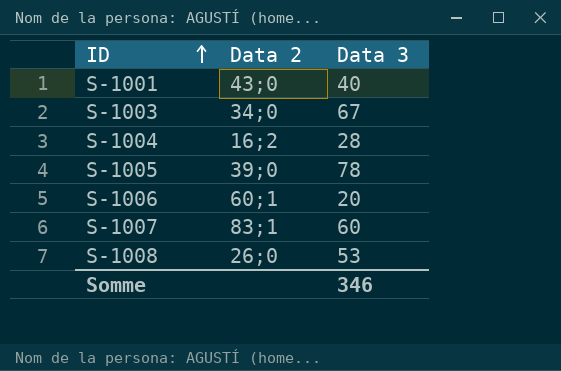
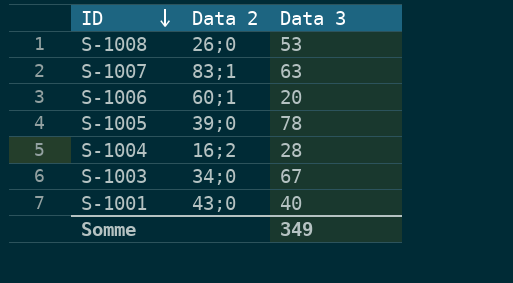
row order: ID ascending -> ID descending
S-1007 | Data 3: 60 -> 63
Somme | Data 3: 346 -> 349

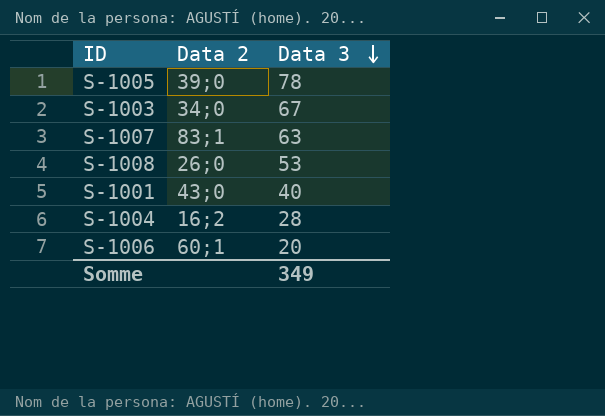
row order: ID descending -> Data 3 descending

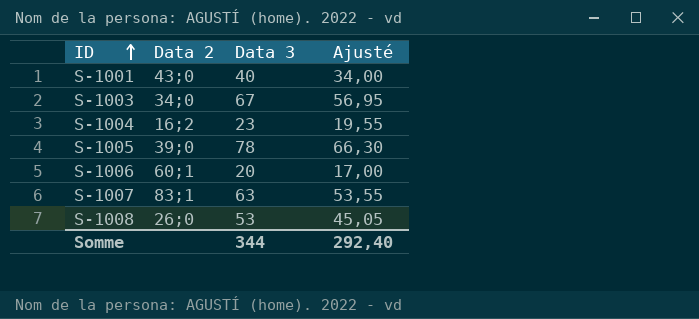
row order: Data 3 descending -> ID ascending
column Ajusté | formula: none -> [Data 3] * 0,85
S-1004 | Data 3: 28 -> 23
Somme | Data 3: 349 -> 344

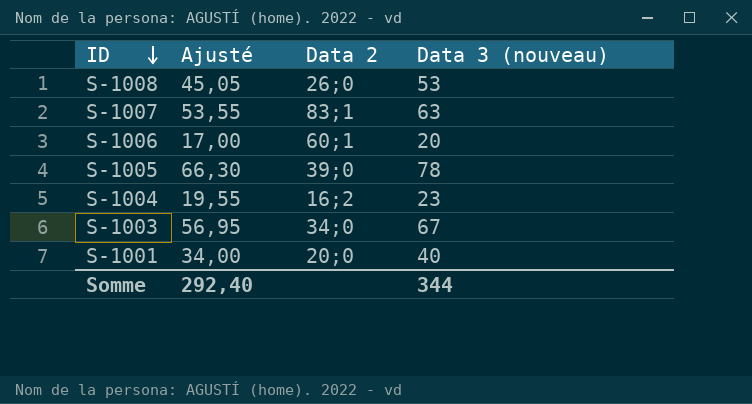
row order: ID ascending -> ID descending
column Ajusté | position: 4 -> 2
column name: Data 3 -> Data 3 (nouveau)
S-1001 | Data 2: 43;0 -> 20;0

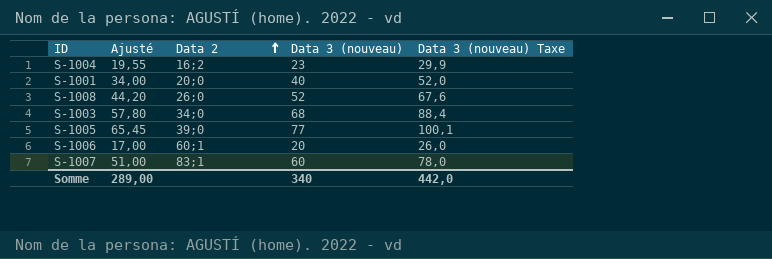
row order: ID descending -> Data 2 ascending
column Data 3 (nouveau) Taxe | formula: none -> [Data 3 (nouveau)] * 1,3
S-1008 | Ajusté: 45,05 -> 44,20
S-1008 | Data 3 (nouveau): 53 -> 52
S-1003 | Ajusté: 56,95 -> 57,80
S-1003 | Data 3 (nouveau): 67 -> 68
S-1005 | Ajusté: 66,30 -> 65,45
S-1005 | Data 3 (nouveau): 78 -> 77
S-1007 | Ajusté: 53,55 -> 51,00
S-1007 | Data 3 (nouveau): 63 -> 60
Somme | Ajusté: 292,40 -> 289,00
Somme | Data 3 (nouveau): 344 -> 340

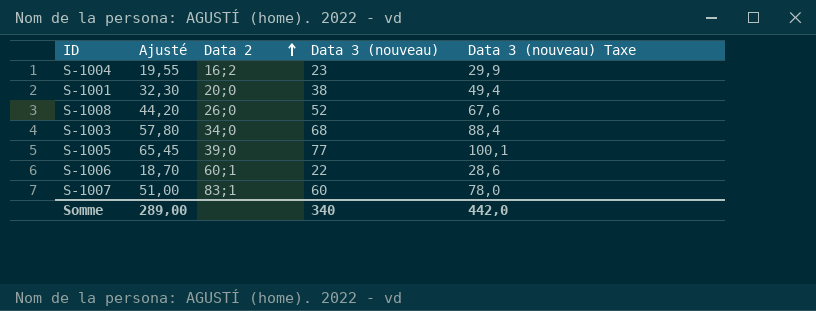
S-1001 | Ajusté: 34,00 -> 32,30
S-1001 | Data 3 (nouveau): 40 -> 38
S-1001 | Data 3 (nouveau) Taxe: 52,0 -> 49,4
S-1006 | Ajusté: 17,00 -> 18,70
S-1006 | Data 3 (nouveau): 20 -> 22
S-1006 | Data 3 (nouveau) Taxe: 26,0 -> 28,6

